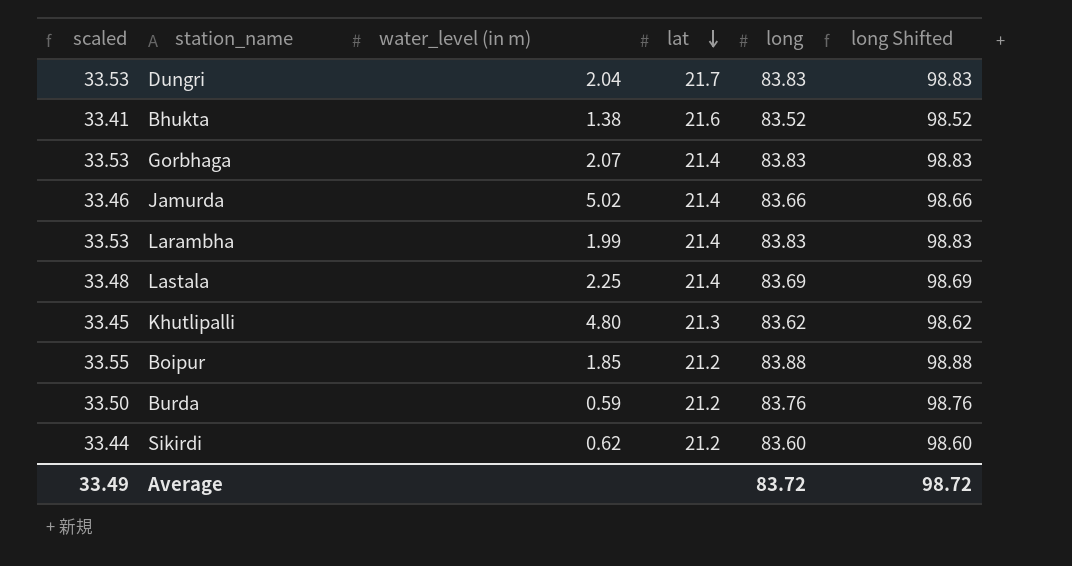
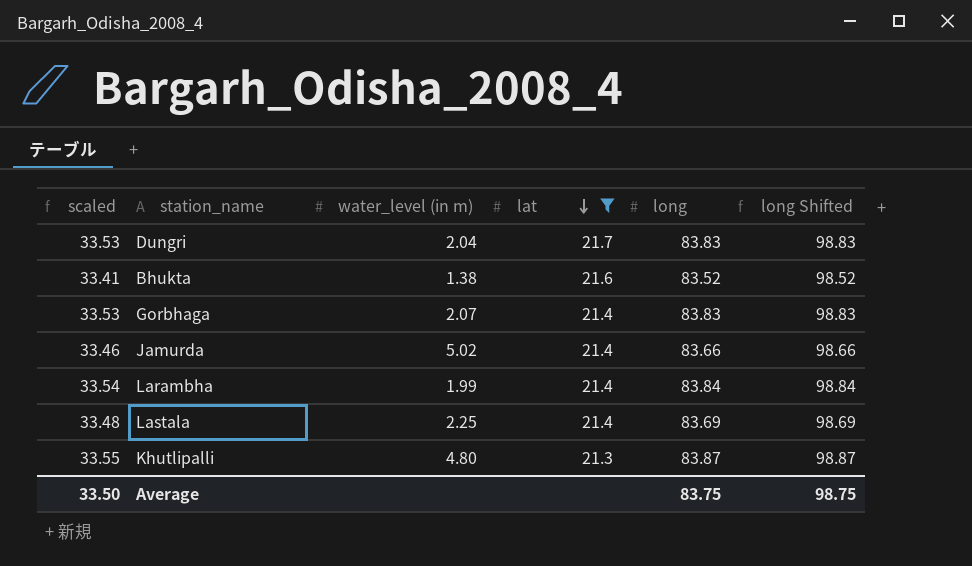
filter: none -> lat != 21.2
Larambha | scaled: 33.53 -> 33.54
Larambha | long: 83.83 -> 83.84
Larambha | long Shifted: 98.83 -> 98.84
Khutlipalli | scaled: 33.45 -> 33.55
Khutlipalli | long: 83.62 -> 83.87
Khutlipalli | long Shifted: 98.62 -> 98.87
Average | scaled: 33.49 -> 33.50
Average | long: 83.72 -> 83.75
Average | long Shifted: 98.72 -> 98.75

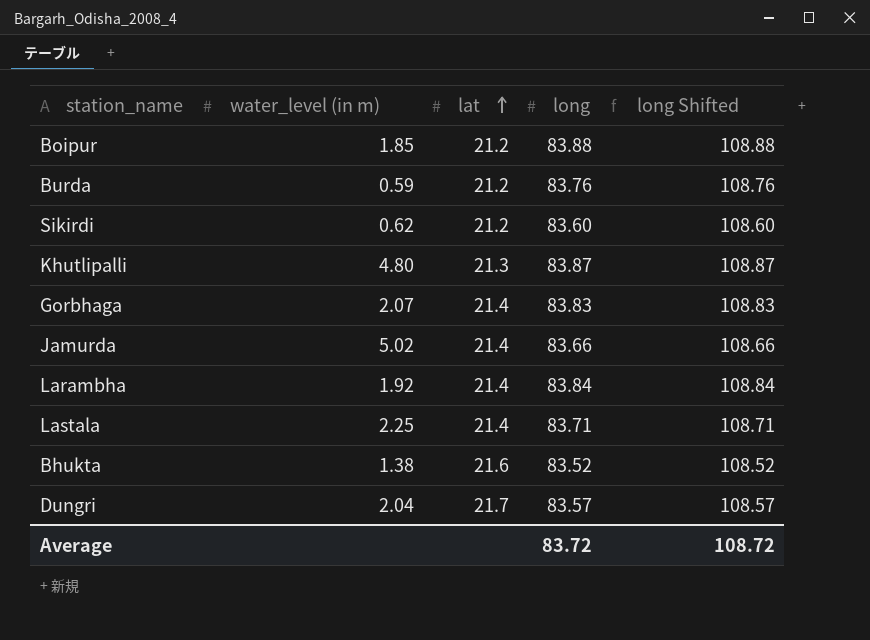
filter: lat != 21.2 -> none
row order: lat descending -> lat ascending
column scaled | formula: [long] * 0.4 -> none
column long Shifted | formula: [long] + 15 -> [long] + 25
Larambha | water_level (in m): 1.99 -> 1.92
Lastala | long: 83.69 -> 83.71
Dungri | long: 83.83 -> 83.57
Average | long: 83.75 -> 83.72
Average | long Shifted: 98.75 -> 108.72

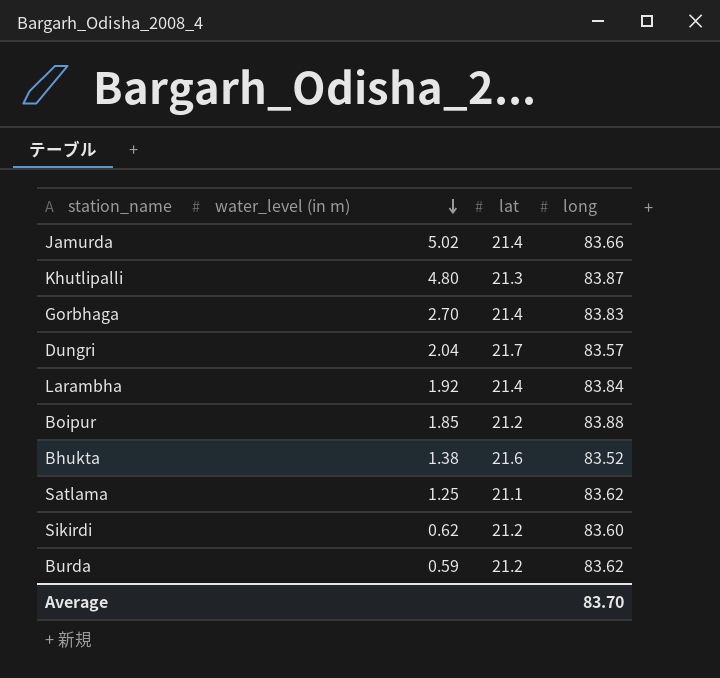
row order: lat ascending -> water_level (in m) descending
column long Shifted | formula: [long] + 25 -> none
row Lastala: 2.25 | 21.4 | 83.71 | 108.71 -> none
Gorbhaga | water_level (in m): 2.07 -> 2.70
row Satlama: none -> 1.25 | 21.1 | 83.62
Burda | long: 83.76 -> 83.62
Average | long: 83.72 -> 83.70

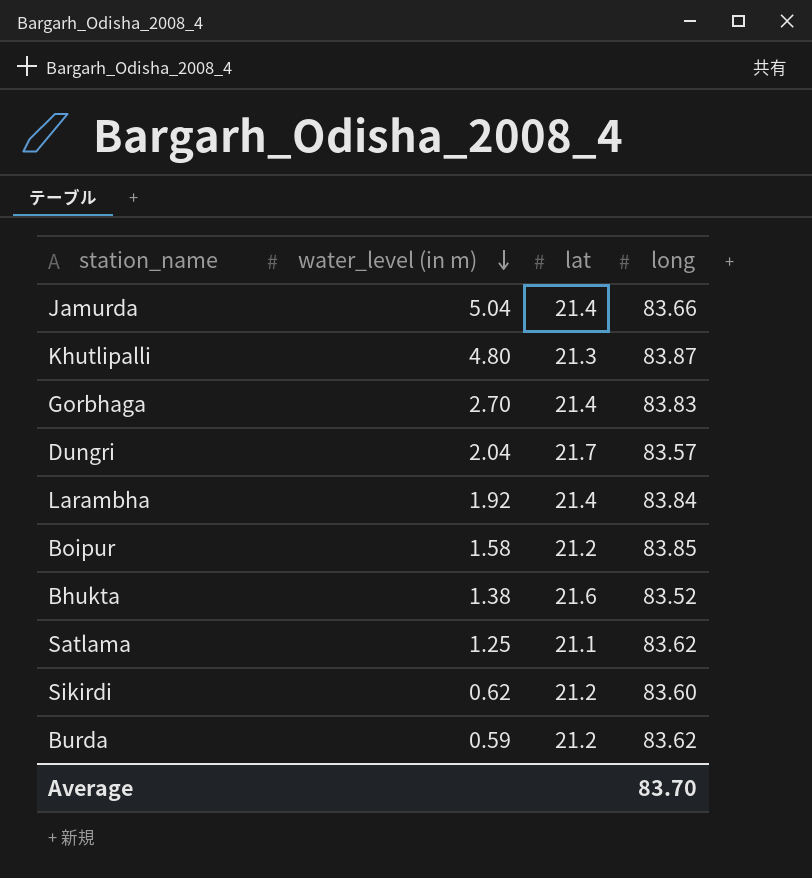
Jamurda | water_level (in m): 5.02 -> 5.04
Boipur | water_level (in m): 1.85 -> 1.58
Boipur | long: 83.88 -> 83.85

